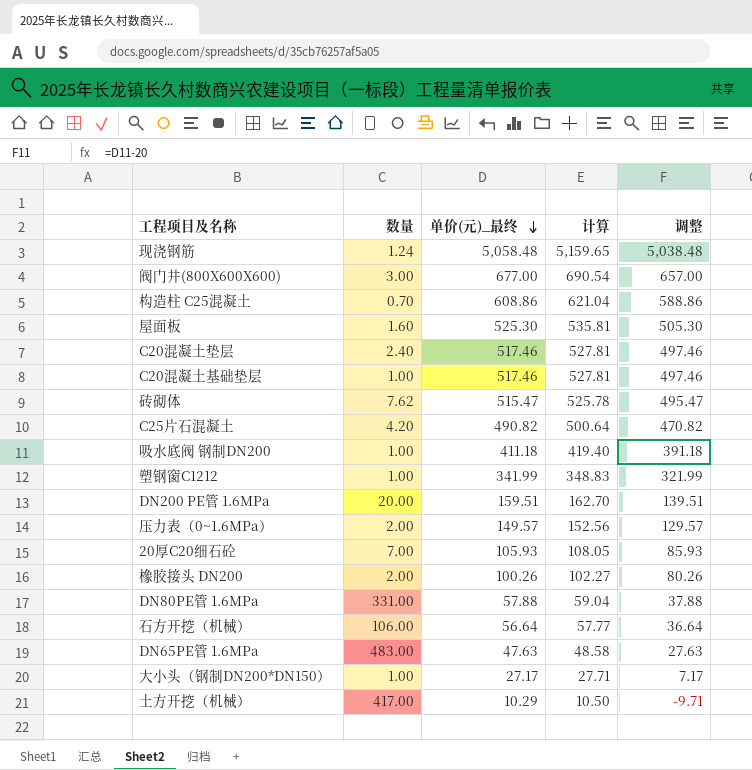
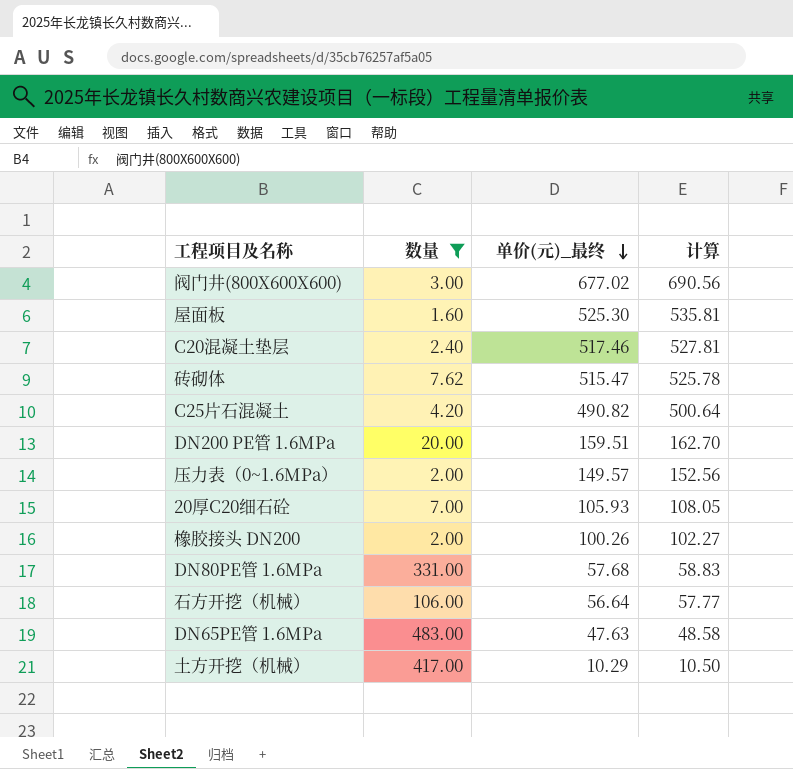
filter: none -> 数量 >= 1.60
column 调整 | formula: [单价(元)_最终] - 20 -> none
阀门井(800X600X600) | 单价(元)_最终: 677.00 -> 677.02
阀门井(800X600X600) | 计算: 690.54 -> 690.56
DN80PE管 1.6MPa | 单价(元)_最终: 57.88 -> 57.68
DN80PE管 1.6MPa | 计算: 59.04 -> 58.83

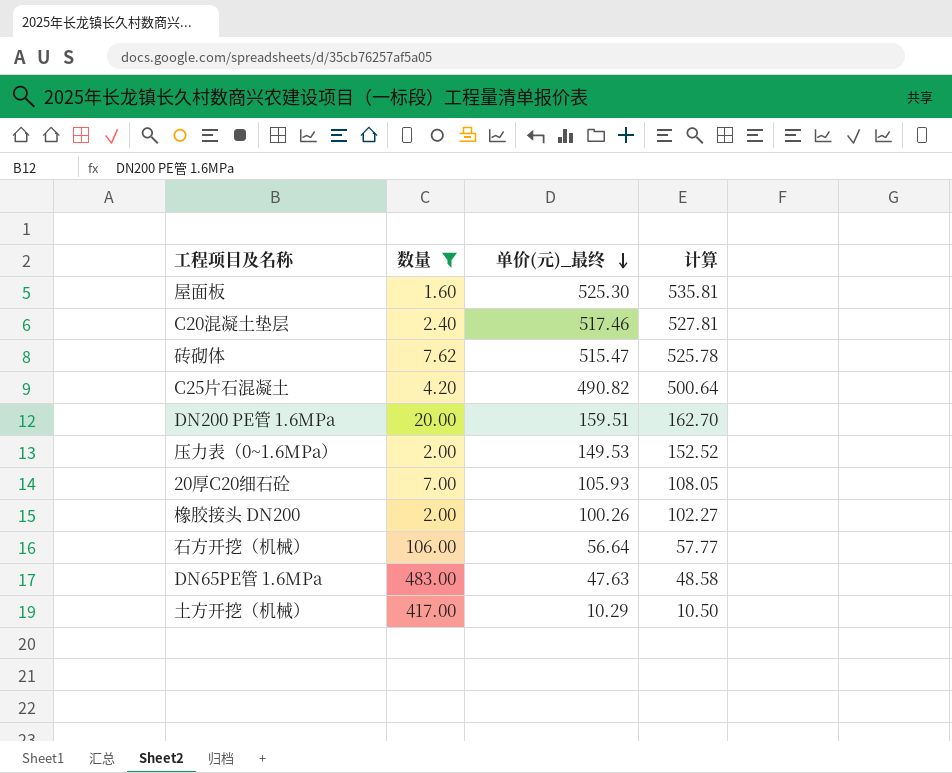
row 阀门井(800X600X600): 3.00 | 677.02 | 690.56 -> none
row DN80PE管 1.6MPa: 331.00 | 57.68 | 58.83 -> none
压力表（0~1.6MPa） | 单价(元)_最终: 149.57 -> 149.53
压力表（0~1.6MPa） | 计算: 152.56 -> 152.52

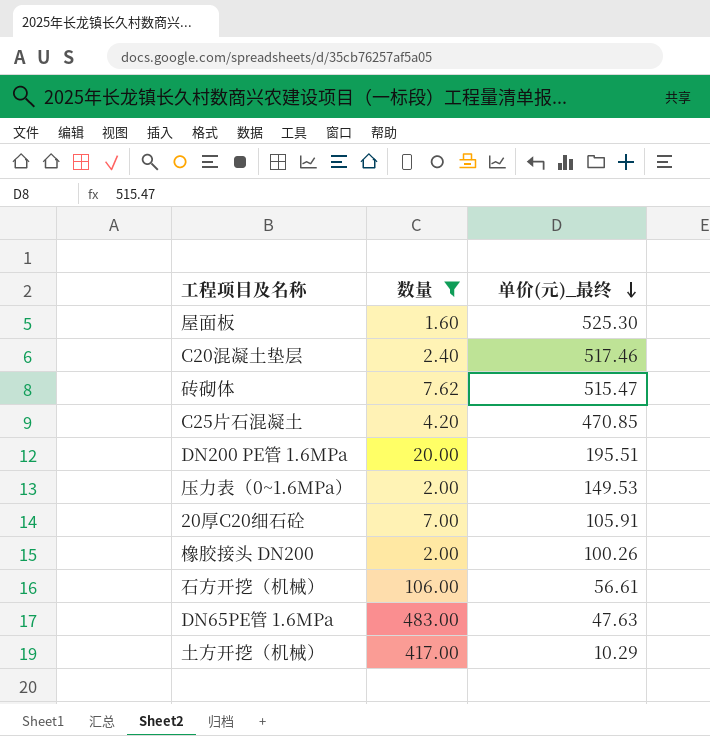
column 计算 | formula: [单价(元)_最终] * 1.02 -> none
C25片石混凝土 | 单价(元)_最终: 490.82 -> 470.85
DN200 PE管 1.6MPa | 单价(元)_最终: 159.51 -> 195.51
20厚C20细石砼 | 单价(元)_最终: 105.93 -> 105.91
石方开挖（机械） | 单价(元)_最终: 56.64 -> 56.61

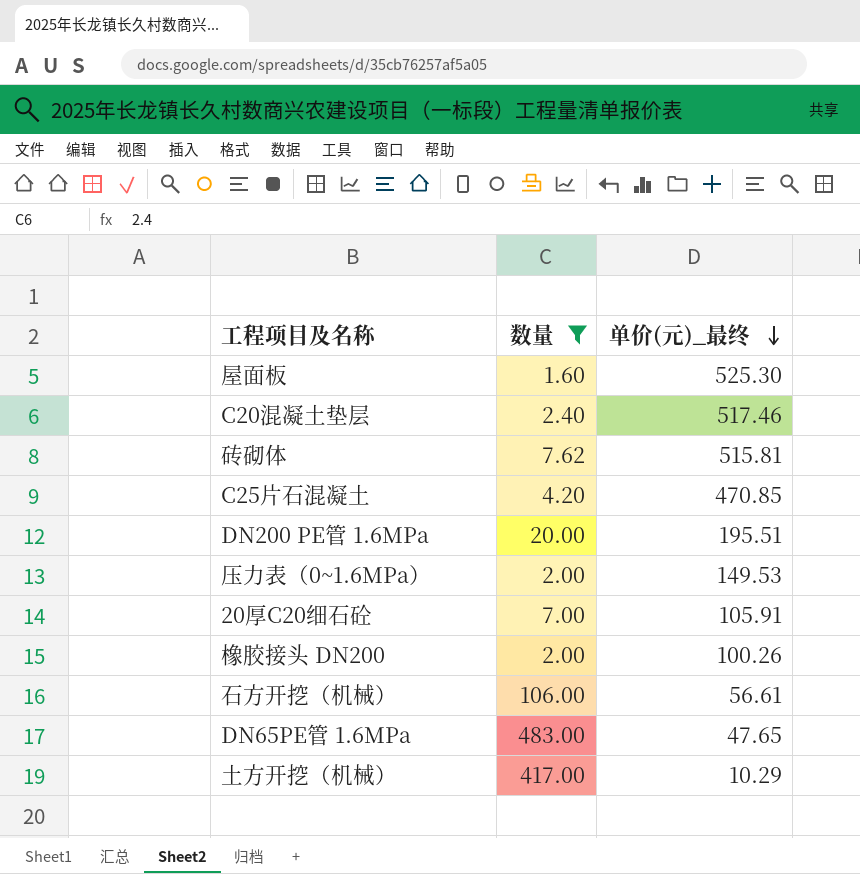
砖砌体 | 单价(元)_最终: 515.47 -> 515.81
DN65PE管 1.6MPa | 单价(元)_最终: 47.63 -> 47.65

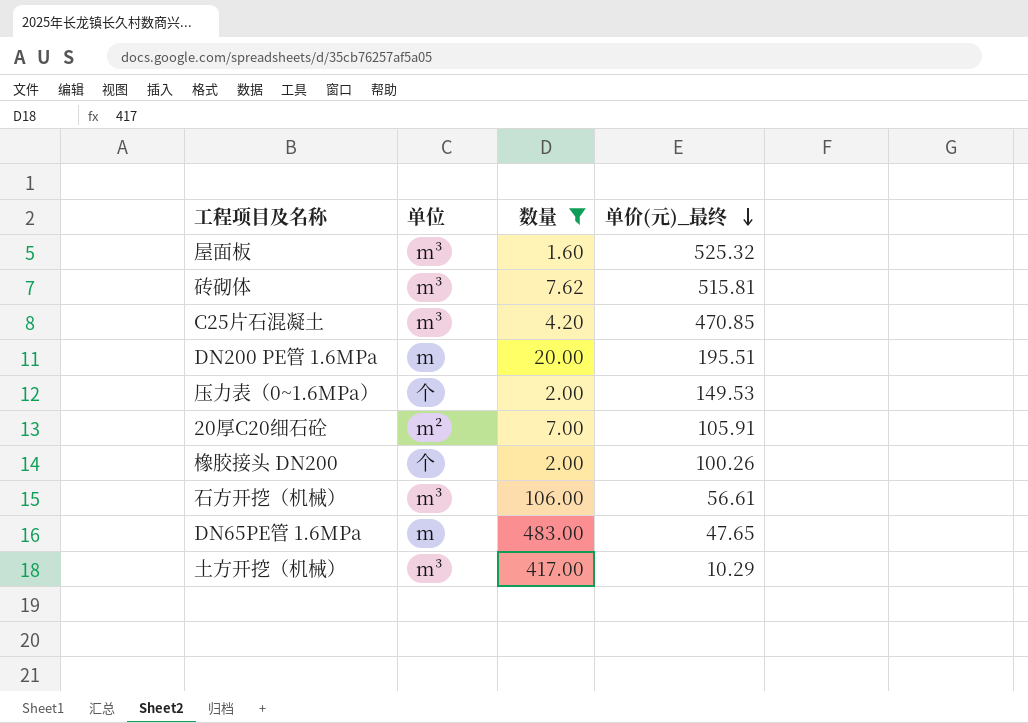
column 单位 | position: none -> 2
row C20混凝土垫层: 2.40 | 517.46 -> none
屋面板 | 单价(元)_最终: 525.30 -> 525.32

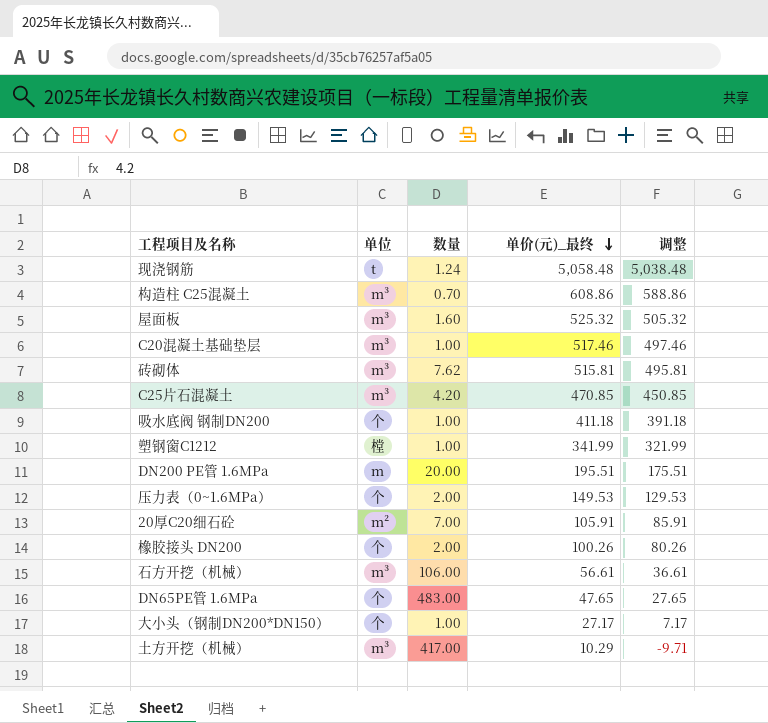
filter: 数量 >= 1.60 -> none
column 调整 | formula: none -> [单价(元)_最终] - 20
DN65PE管 1.6MPa | 单位: m -> 个

